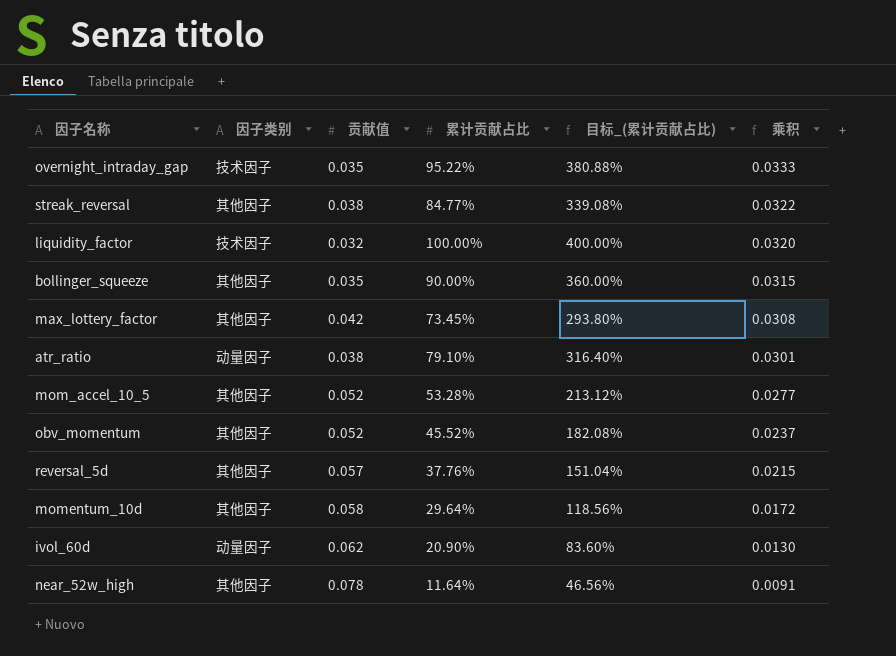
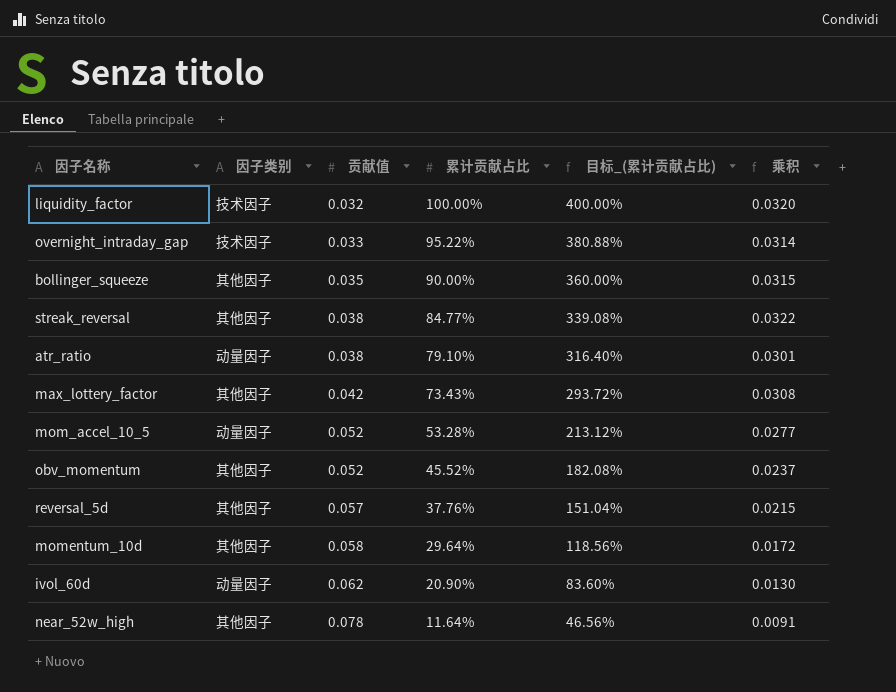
row order: 乘积 descending -> 贡献值 ascending
overnight_intraday_gap | 贡献值: 0.035 -> 0.033
overnight_intraday_gap | 乘积: 0.0333 -> 0.0314
max_lottery_factor | 累计贡献占比: 73.45% -> 73.43%
max_lottery_factor | 目标_(累计贡献占比): 293.80% -> 293.72%
mom_accel_10_5 | 因子类别: 其他因子 -> 动量因子

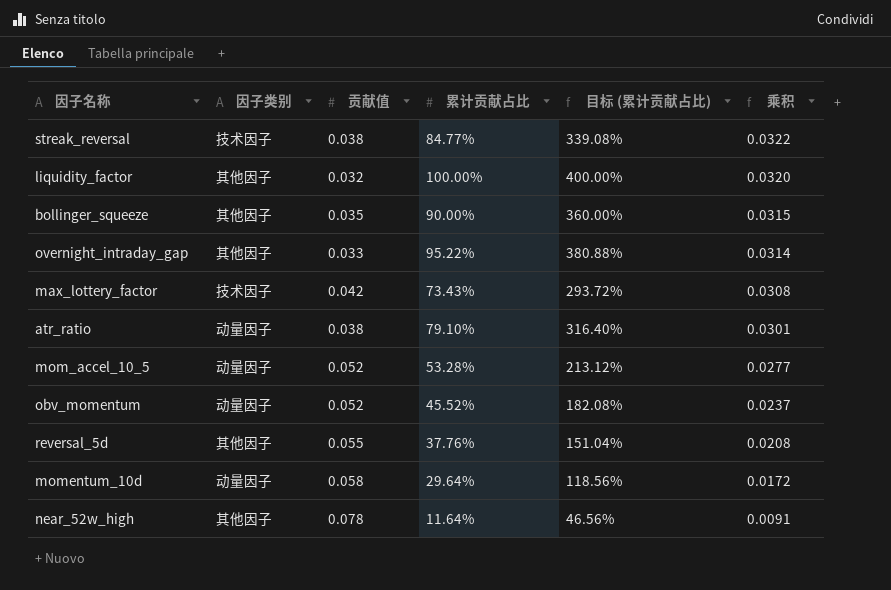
row order: 贡献值 ascending -> 乘积 descending
column name: 目标_(累计贡献占比) -> 目标 (累计贡献占比)
row ivol_60d: 动量因子 | 0.062 | 20.90% | 83.60% | 0.0130 -> none
streak_reversal | 因子类别: 其他因子 -> 技术因子
liquidity_factor | 因子类别: 技术因子 -> 其他因子
overnight_intraday_gap | 因子类别: 技术因子 -> 其他因子
max_lottery_factor | 因子类别: 其他因子 -> 技术因子
obv_momentum | 因子类别: 其他因子 -> 动量因子
reversal_5d | 贡献值: 0.057 -> 0.055
reversal_5d | 乘积: 0.0215 -> 0.0208
momentum_10d | 因子类别: 其他因子 -> 动量因子

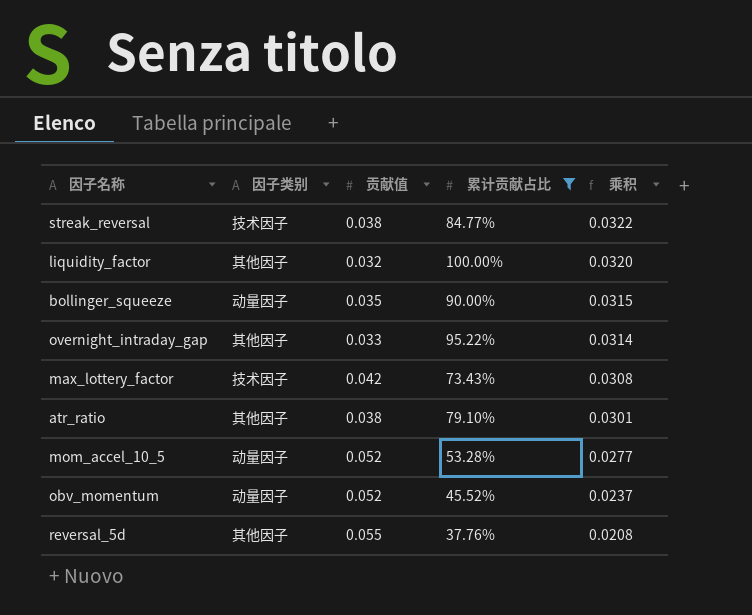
filter: none -> 累计贡献占比 >= 37.76%
column 目标 (累计贡献占比) | formula: [累计贡献占比] * 4 -> none
bollinger_squeeze | 因子类别: 其他因子 -> 动量因子
atr_ratio | 因子类别: 动量因子 -> 其他因子

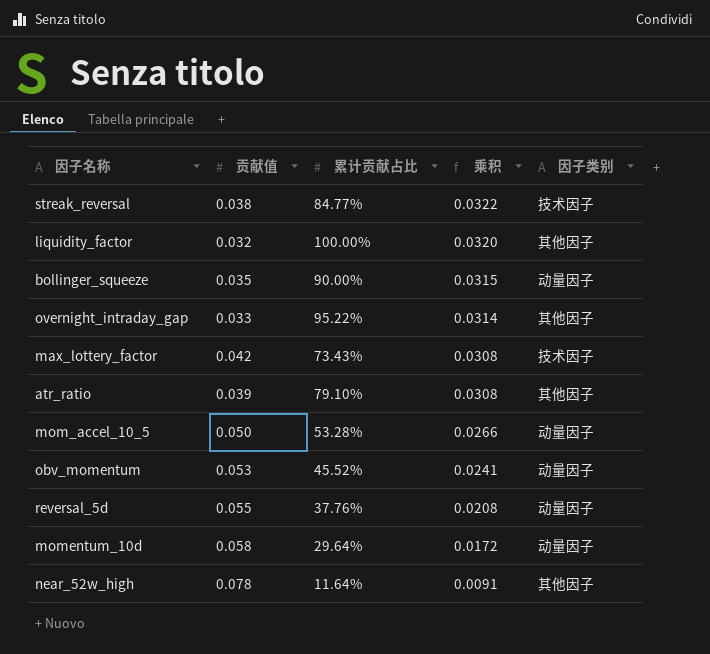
filter: 累计贡献占比 >= 37.76% -> none
column 因子类别 | position: 2 -> 5
atr_ratio | 贡献值: 0.038 -> 0.039
atr_ratio | 乘积: 0.0301 -> 0.0308
mom_accel_10_5 | 贡献值: 0.052 -> 0.050
mom_accel_10_5 | 乘积: 0.0277 -> 0.0266
obv_momentum | 贡献值: 0.052 -> 0.053
obv_momentum | 乘积: 0.0237 -> 0.0241
reversal_5d | 因子类别: 其他因子 -> 动量因子

